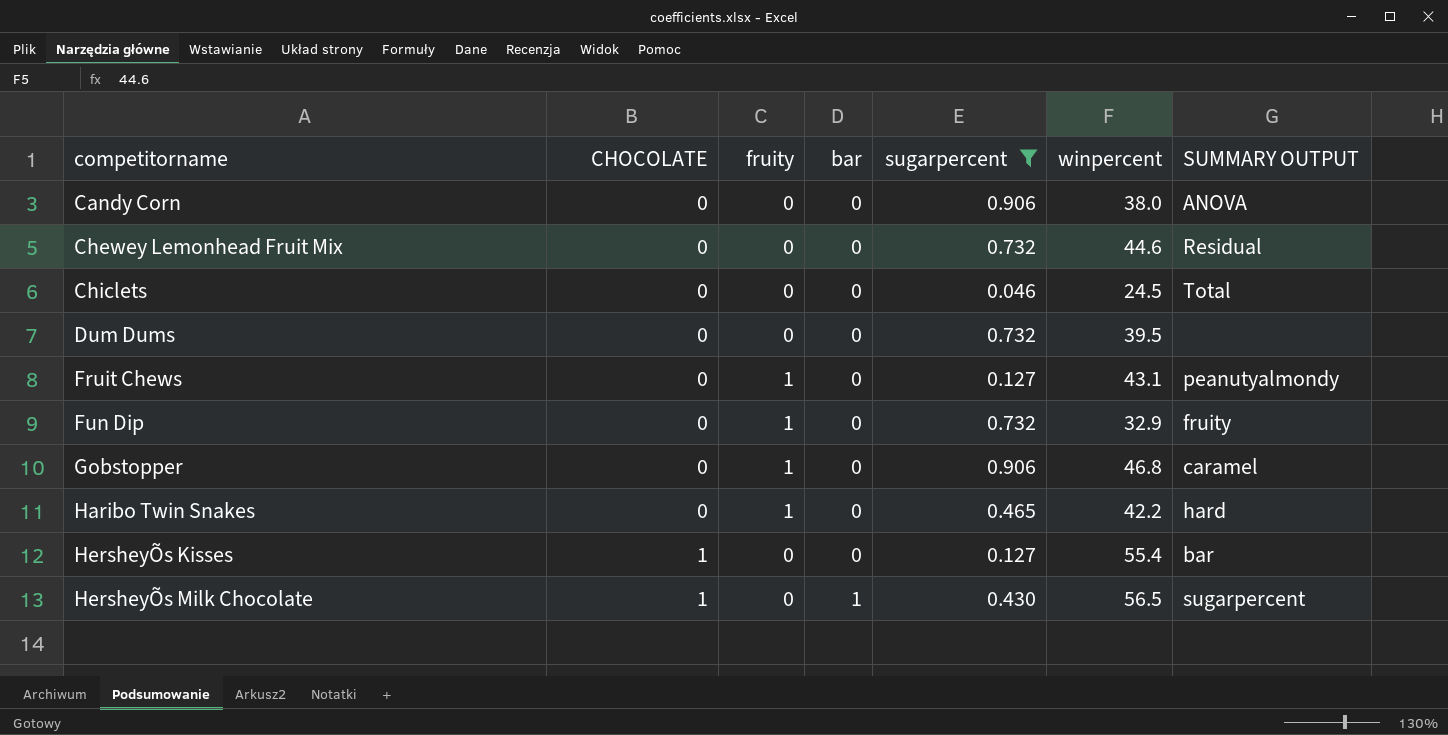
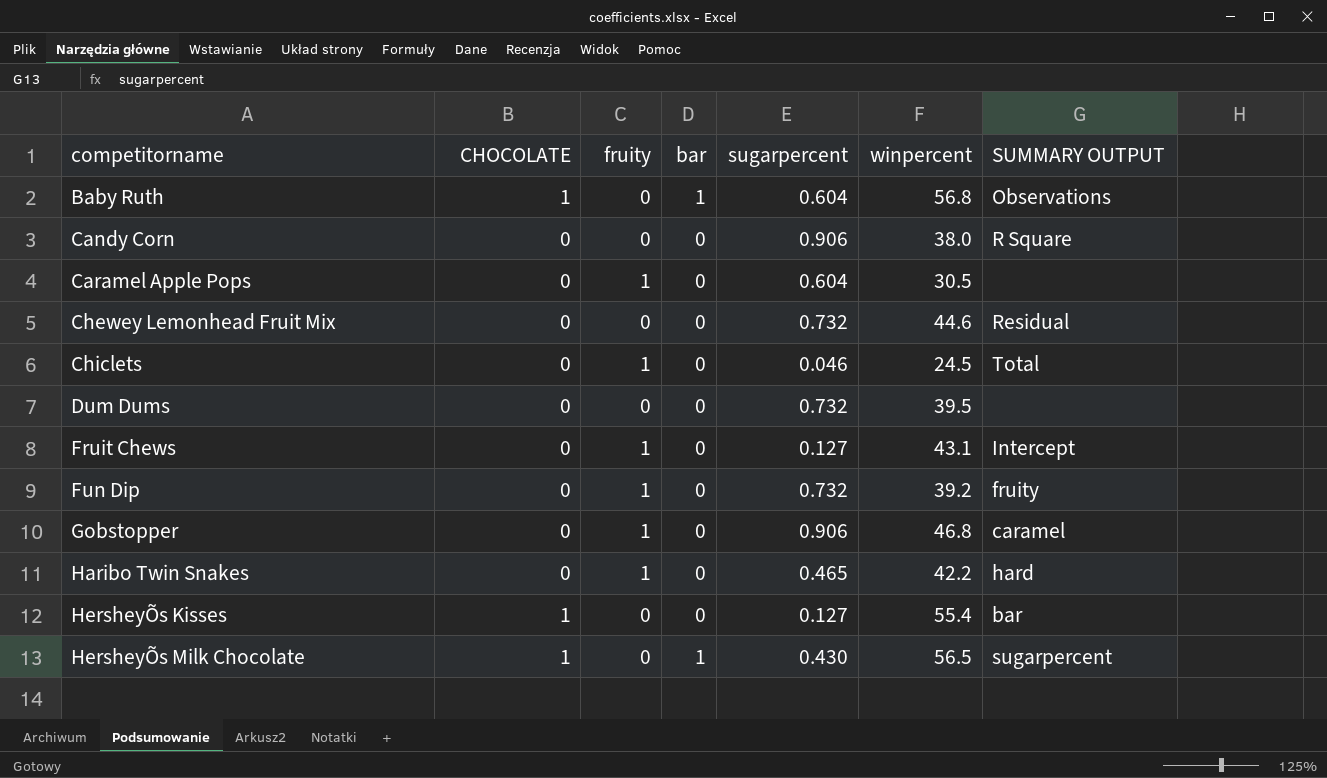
filter: sugarpercent != 0.604 -> none
Candy Corn | SUMMARY OUTPUT: ANOVA -> R Square
Chiclets | fruity: 0 -> 1
Fruit Chews | SUMMARY OUTPUT: peanutyalmondy -> Intercept
Fun Dip | winpercent: 32.9 -> 39.2

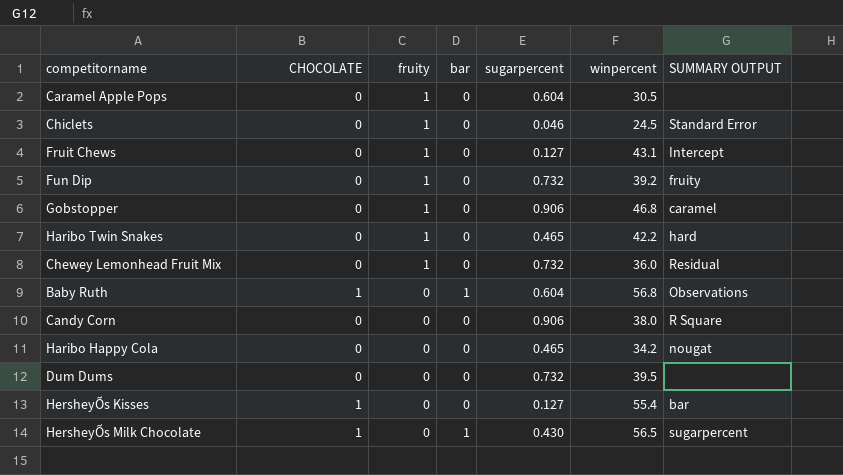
row order: competitorname ascending -> fruity descending
Chiclets | SUMMARY OUTPUT: Total -> Standard Error
Chewey Lemonhead Fruit Mix | fruity: 0 -> 1
Chewey Lemonhead Fruit Mix | winpercent: 44.6 -> 36.0
row Haribo Happy Cola: none -> 0 | 0 | 0 | 0.465 | 34.2 | nougat

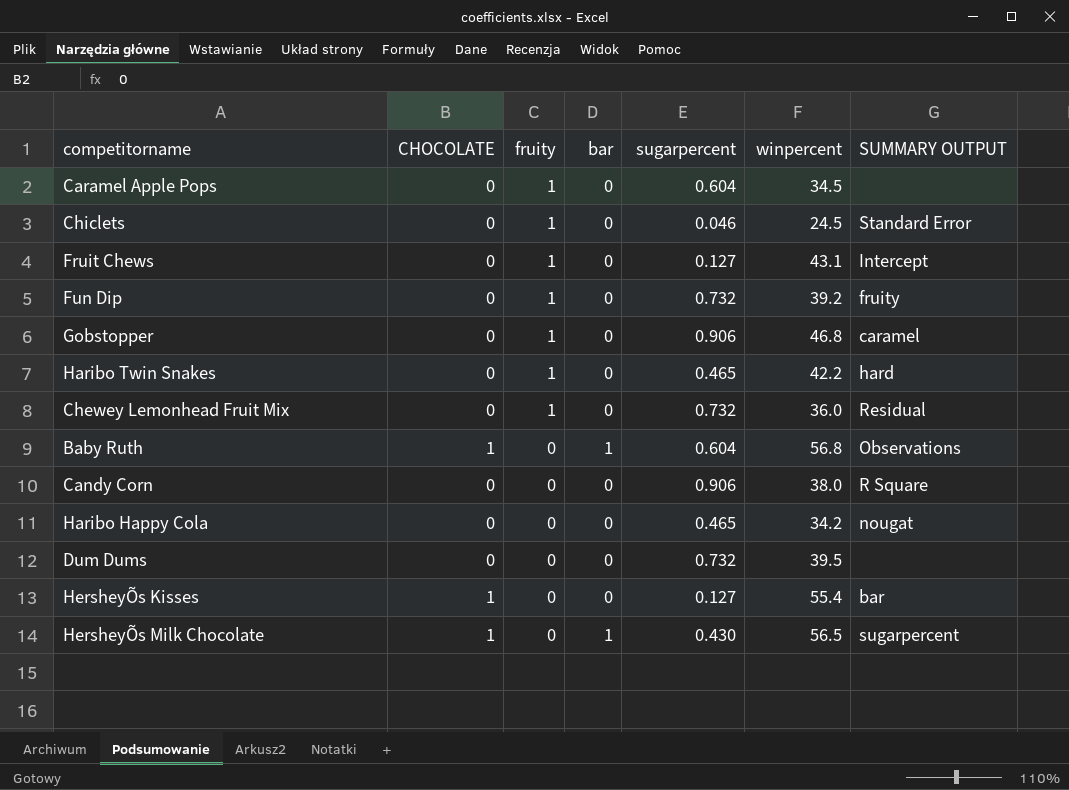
Caramel Apple Pops | winpercent: 30.5 -> 34.5

